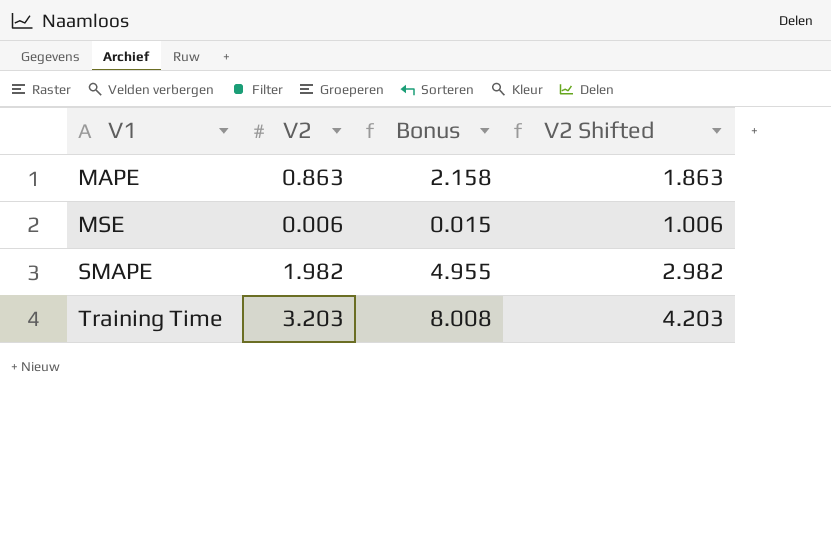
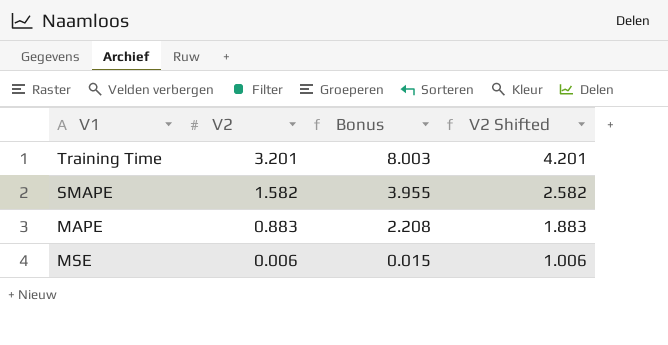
row order: V1 ascending -> V2 descending
Training Time | V2: 3.203 -> 3.201
Training Time | Bonus: 8.008 -> 8.003
Training Time | V2 Shifted: 4.203 -> 4.201
SMAPE | V2: 1.982 -> 1.582
SMAPE | Bonus: 4.955 -> 3.955
SMAPE | V2 Shifted: 2.982 -> 2.582
MAPE | V2: 0.863 -> 0.883
MAPE | Bonus: 2.158 -> 2.208
MAPE | V2 Shifted: 1.863 -> 1.883

